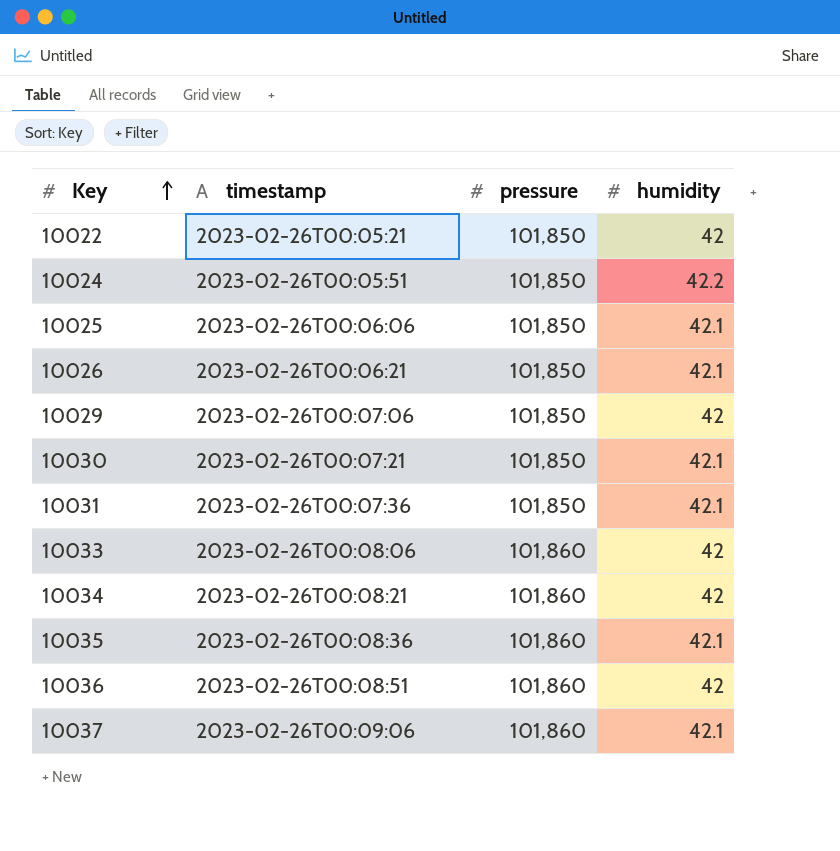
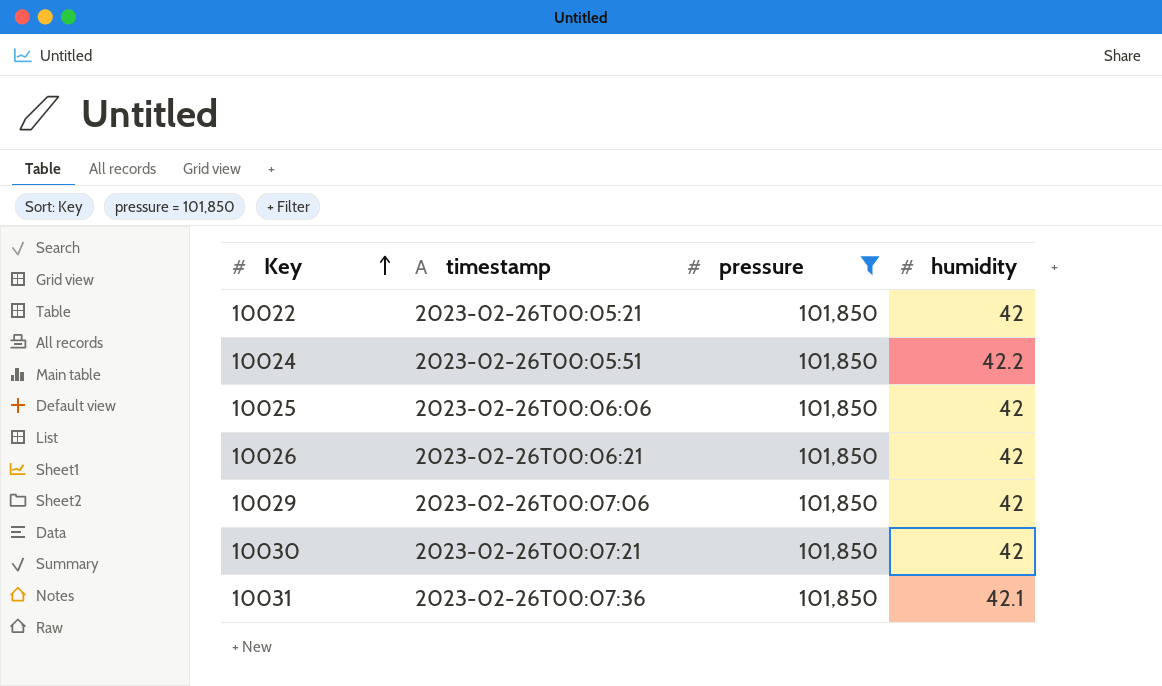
filter: none -> pressure = 101,850
10025 | humidity: 42.1 -> 42
10026 | humidity: 42.1 -> 42
10030 | humidity: 42.1 -> 42

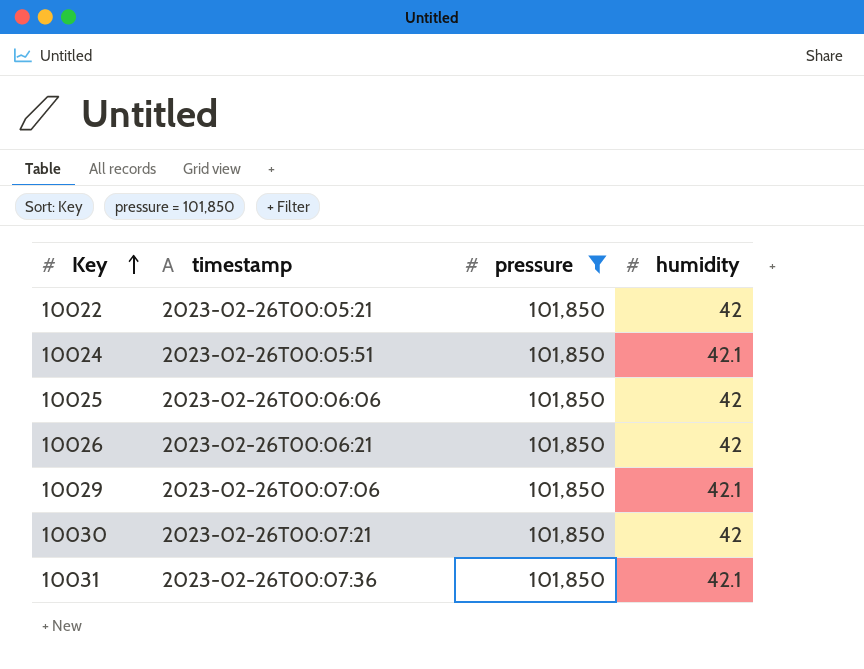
10024 | humidity: 42.2 -> 42.1
10029 | humidity: 42 -> 42.1

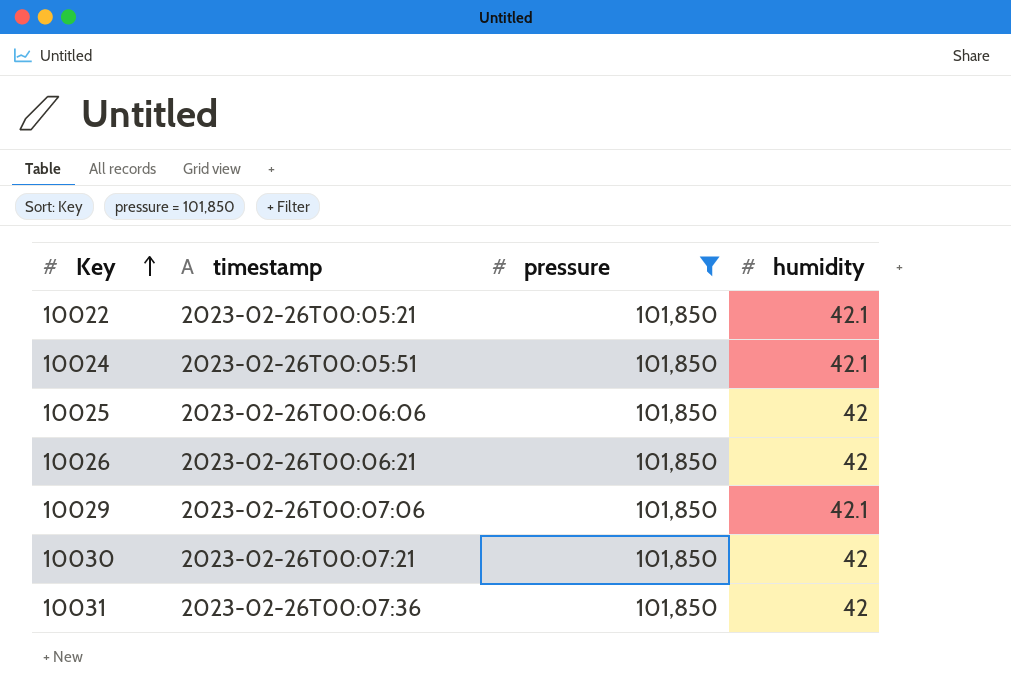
10022 | humidity: 42 -> 42.1
10031 | humidity: 42.1 -> 42

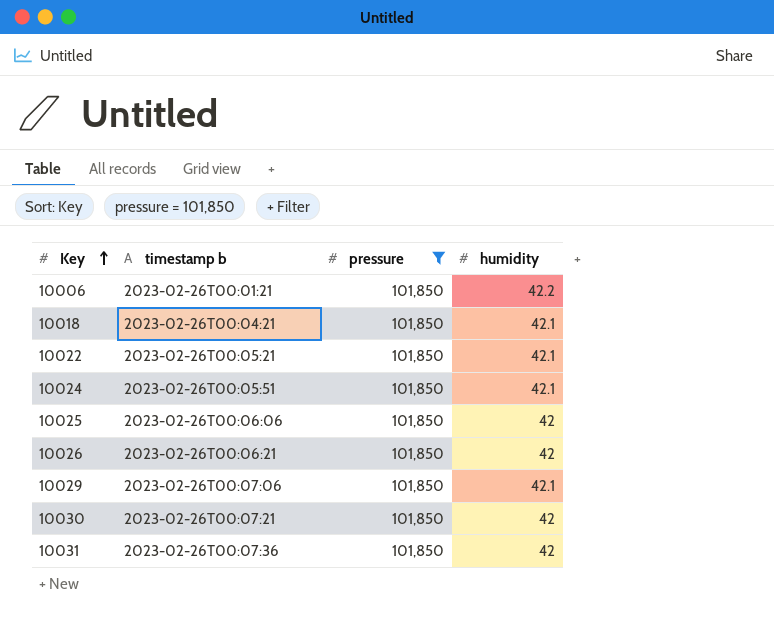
column name: timestamp -> timestamp b
row 10006: none -> 2023-02-26T00:01:21 | 101,850 | 42.2
row 10018: none -> 2023-02-26T00:04:21 | 101,850 | 42.1

